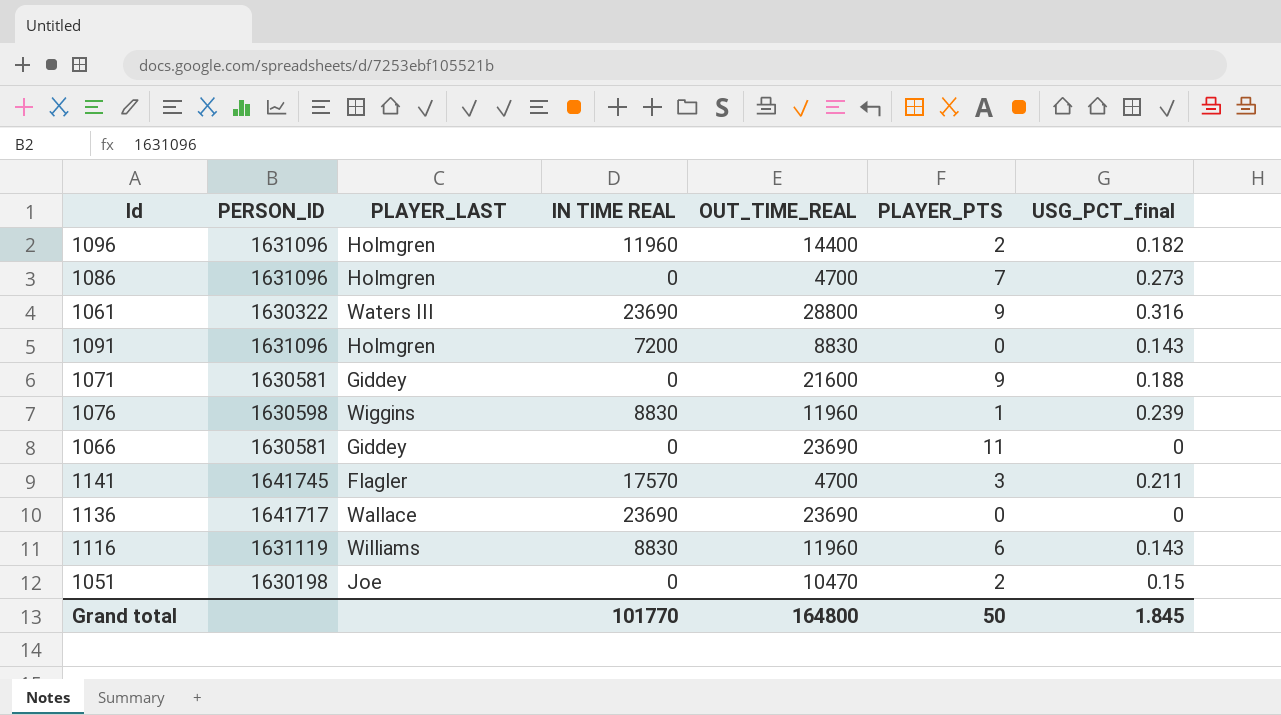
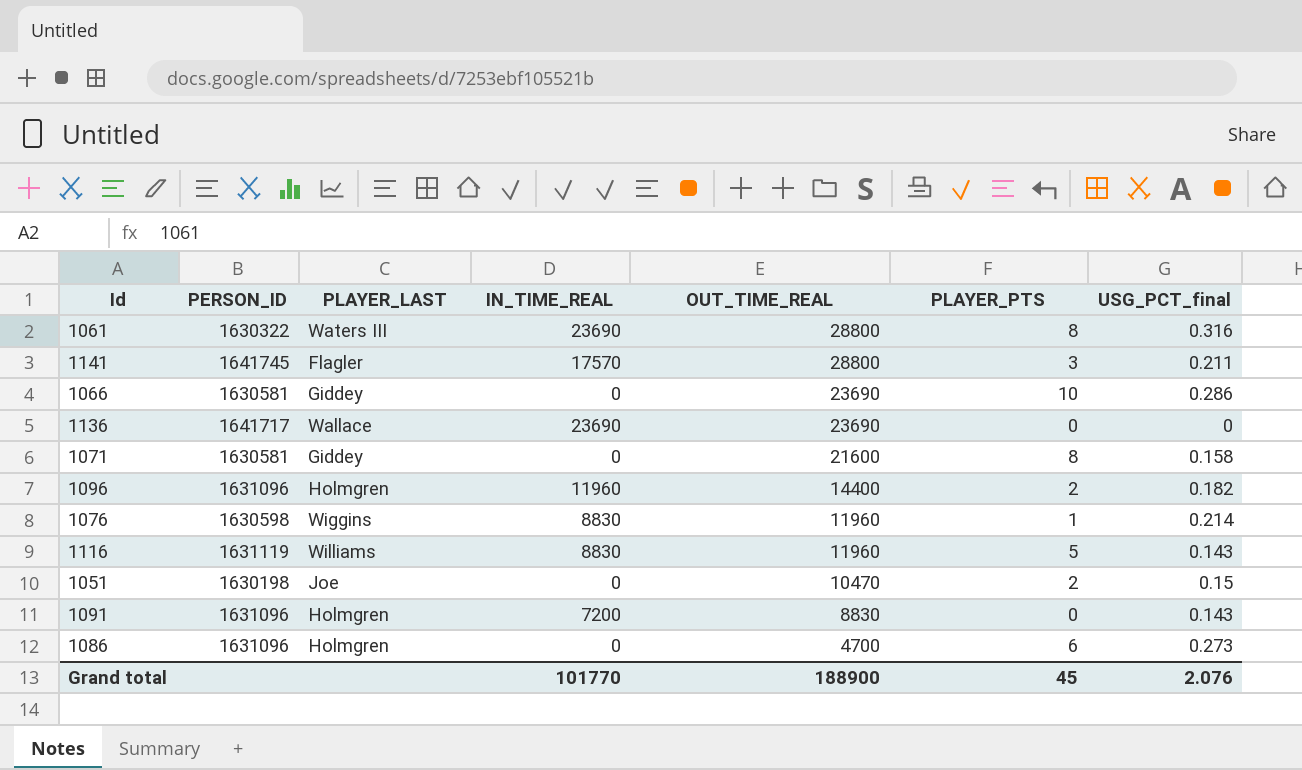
row order: none -> OUT_TIME_REAL descending
column name: IN TIME REAL -> IN_TIME_REAL
1061 | PLAYER_PTS: 9 -> 8
1141 | OUT_TIME_REAL: 4700 -> 28800
1066 | PLAYER_PTS: 11 -> 10
1066 | USG_PCT_final: 0 -> 0.286
1071 | PLAYER_PTS: 9 -> 8
1071 | USG_PCT_final: 0.188 -> 0.158
1076 | USG_PCT_final: 0.239 -> 0.214
1116 | PLAYER_PTS: 6 -> 5
1086 | PLAYER_PTS: 7 -> 6
Grand total | OUT_TIME_REAL: 164800 -> 188900
Grand total | PLAYER_PTS: 50 -> 45
Grand total | USG_PCT_final: 1.845 -> 2.076

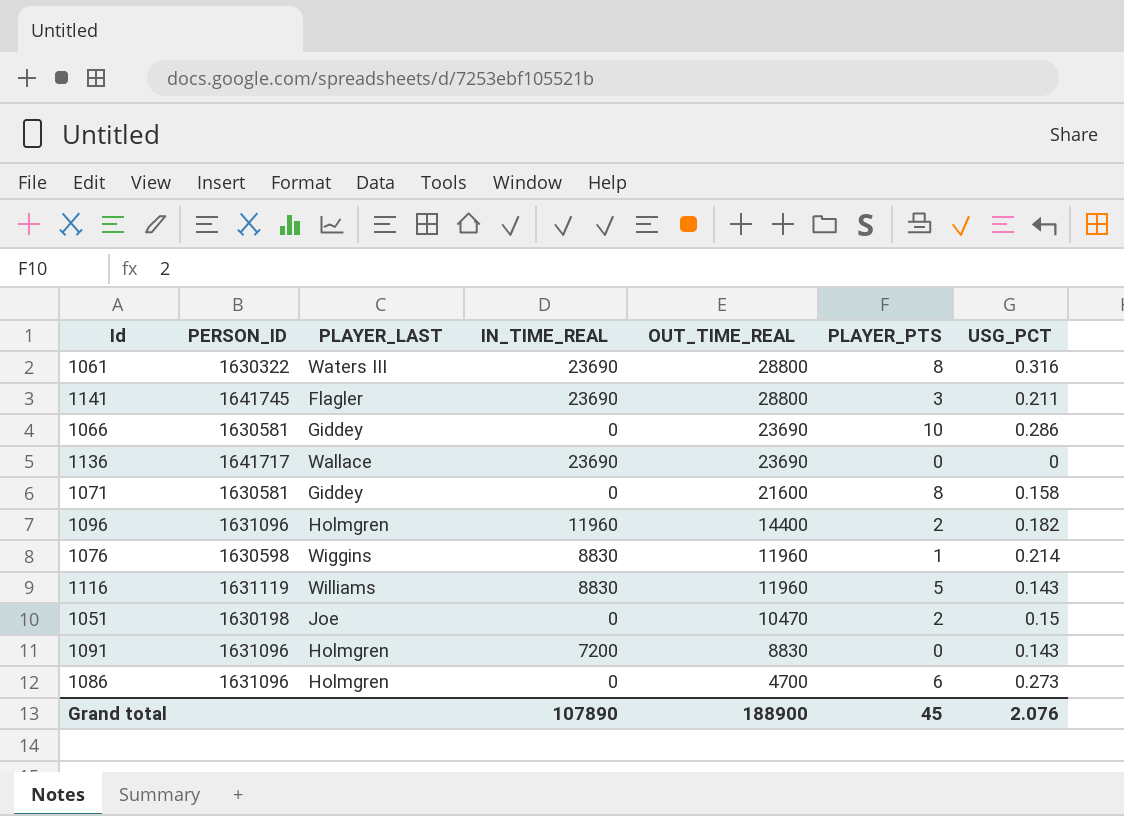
column name: USG_PCT_final -> USG_PCT
1141 | IN_TIME_REAL: 17570 -> 23690
Grand total | IN_TIME_REAL: 101770 -> 107890

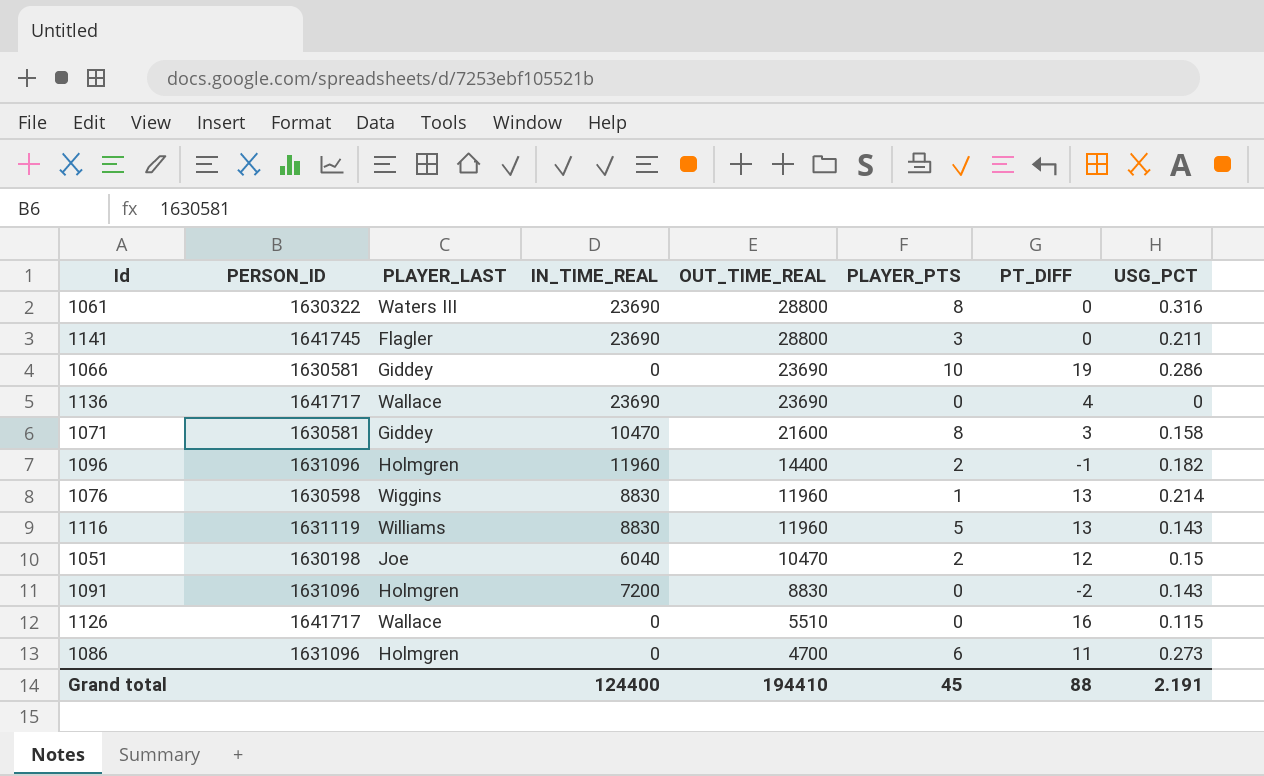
column PT_DIFF | position: none -> 7
1071 | IN_TIME_REAL: 0 -> 10470
1051 | IN_TIME_REAL: 0 -> 6040
row 1126: none -> 1641717 | Wallace | 0 | 5510 | 0 | 16 | 0.115
Grand total | IN_TIME_REAL: 107890 -> 124400
Grand total | OUT_TIME_REAL: 188900 -> 194410
Grand total | USG_PCT: 2.076 -> 2.191

